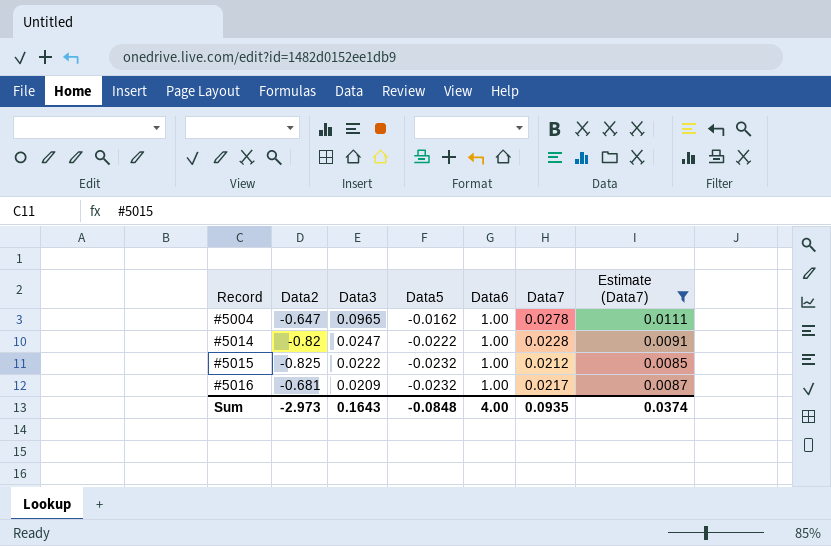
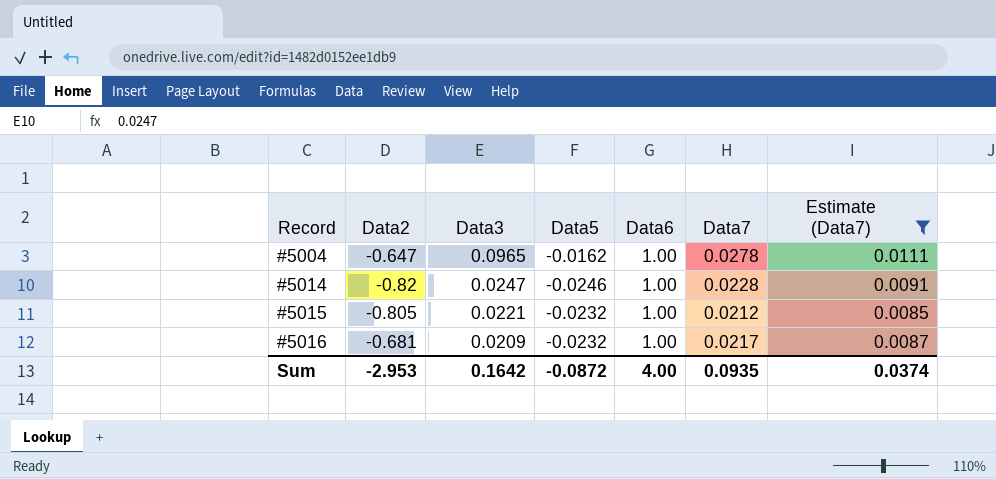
#5014 | Data5: -0.0222 -> -0.0246
#5015 | Data2: -0.825 -> -0.805
#5015 | Data3: 0.0222 -> 0.0221
Sum | Data2: -2.973 -> -2.953
Sum | Data3: 0.1643 -> 0.1642
Sum | Data5: -0.0848 -> -0.0872

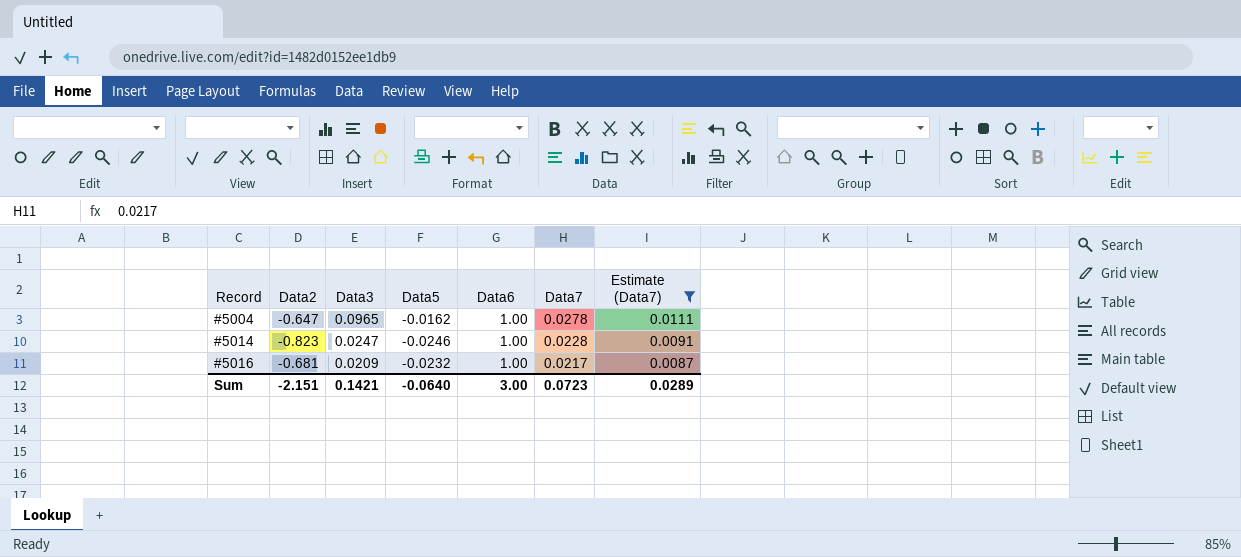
row #5015: -0.805 | 0.0221 | -0.0232 | 1.00 | 0.0212 | 0.0085 -> none
#5014 | Data2: -0.82 -> -0.823
Sum | Data2: -2.953 -> -2.151
Sum | Data3: 0.1642 -> 0.1421
Sum | Data5: -0.0872 -> -0.0640
Sum | Data6: 4.00 -> 3.00
Sum | Data7: 0.0935 -> 0.0723
Sum | Estimate (Data7): 0.0374 -> 0.0289

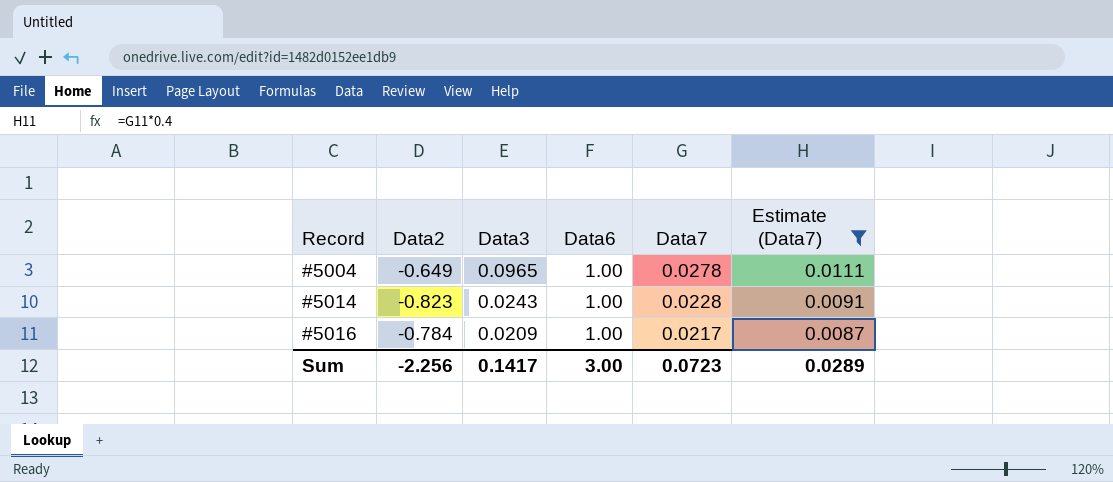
column Data5 | position: 4 -> none
#5004 | Data2: -0.647 -> -0.649
#5014 | Data3: 0.0247 -> 0.0243
#5016 | Data2: -0.681 -> -0.784
Sum | Data2: -2.151 -> -2.256
Sum | Data3: 0.1421 -> 0.1417

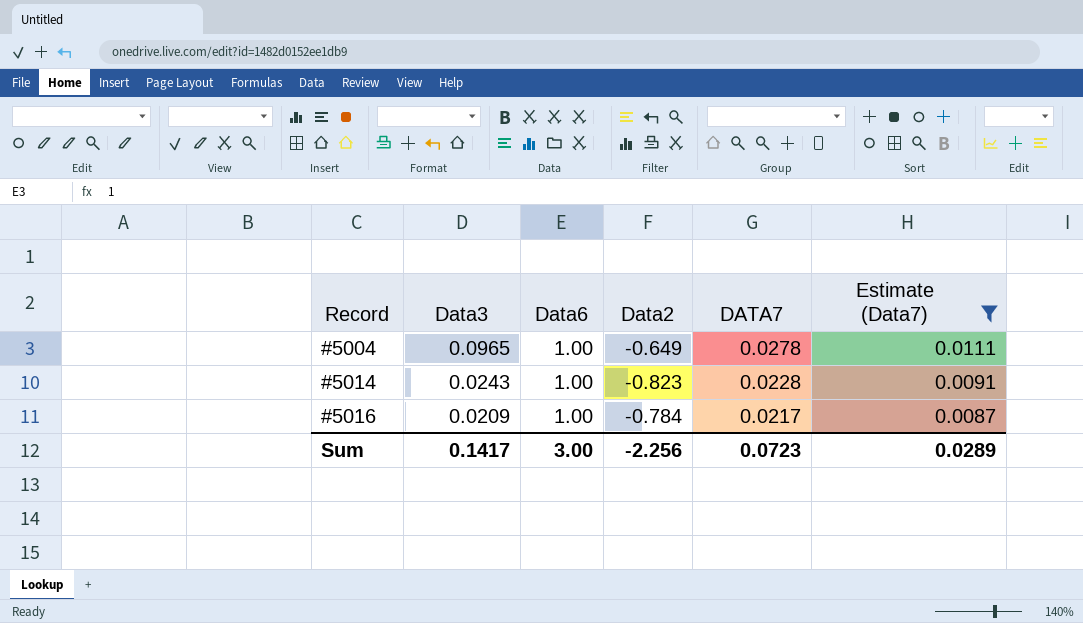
column Data2 | position: 2 -> 4
column name: Data7 -> DATA7

